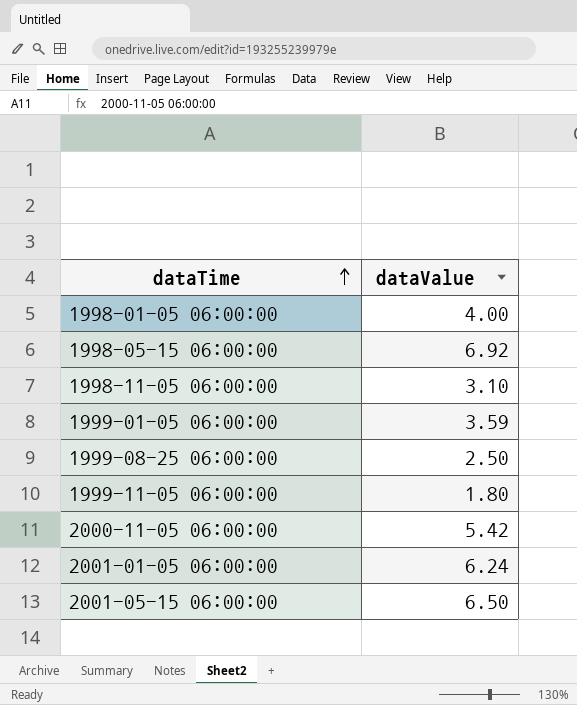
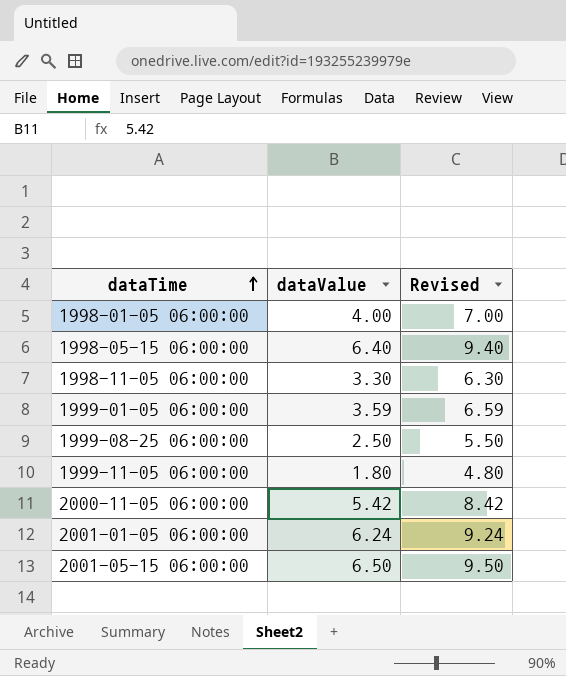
column Revised | formula: none -> [dataValue] + 3
1998-05-15 06:00:00 | dataValue: 6.92 -> 6.40
1998-11-05 06:00:00 | dataValue: 3.10 -> 3.30

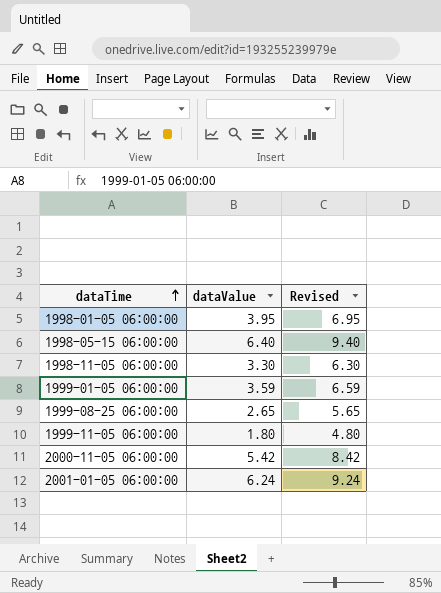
row 2001-05-15 06:00:00: 6.50 | 9.50 -> none
1998-01-05 06:00:00 | dataValue: 4.00 -> 3.95
1998-01-05 06:00:00 | Revised: 7.00 -> 6.95
1999-08-25 06:00:00 | dataValue: 2.50 -> 2.65
1999-08-25 06:00:00 | Revised: 5.50 -> 5.65

